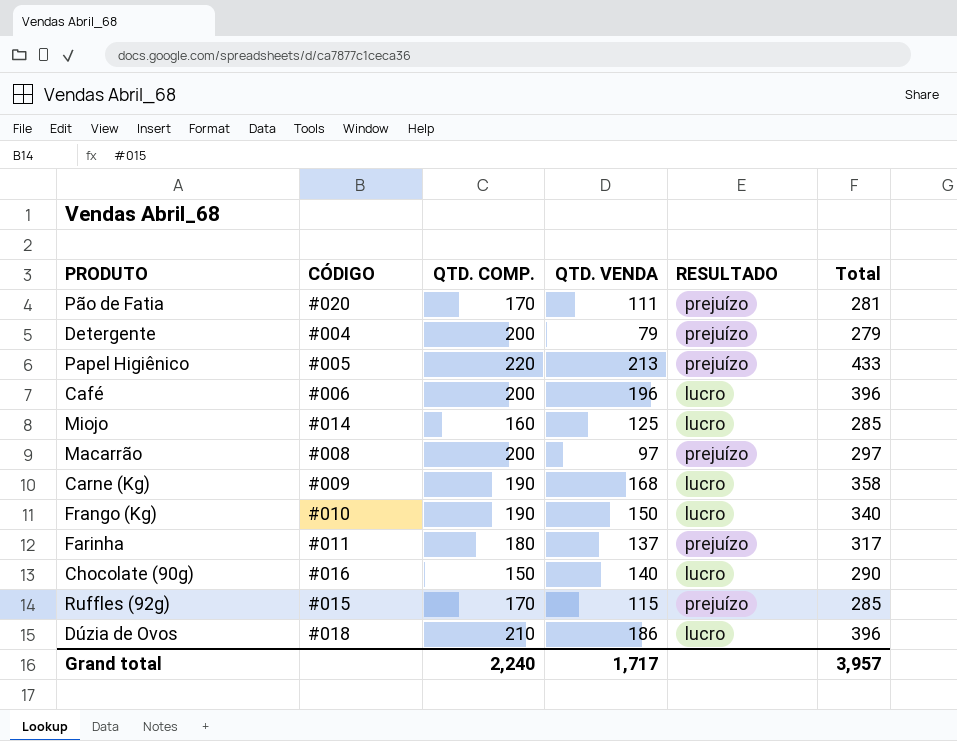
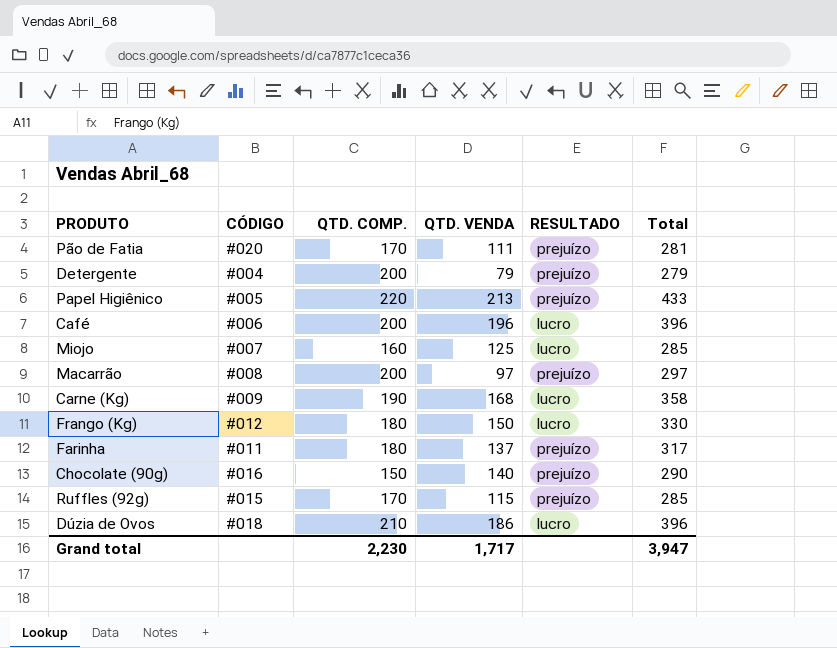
Miojo | CÓDIGO: #014 -> #007
Frango (Kg) | CÓDIGO: #010 -> #012
Frango (Kg) | QTD. COMP.: 190 -> 180
Frango (Kg) | Total: 340 -> 330
Chocolate (90g) | RESULTADO: lucro -> prejuízo
Grand total | QTD. COMP.: 2,240 -> 2,230
Grand total | Total: 3,957 -> 3,947

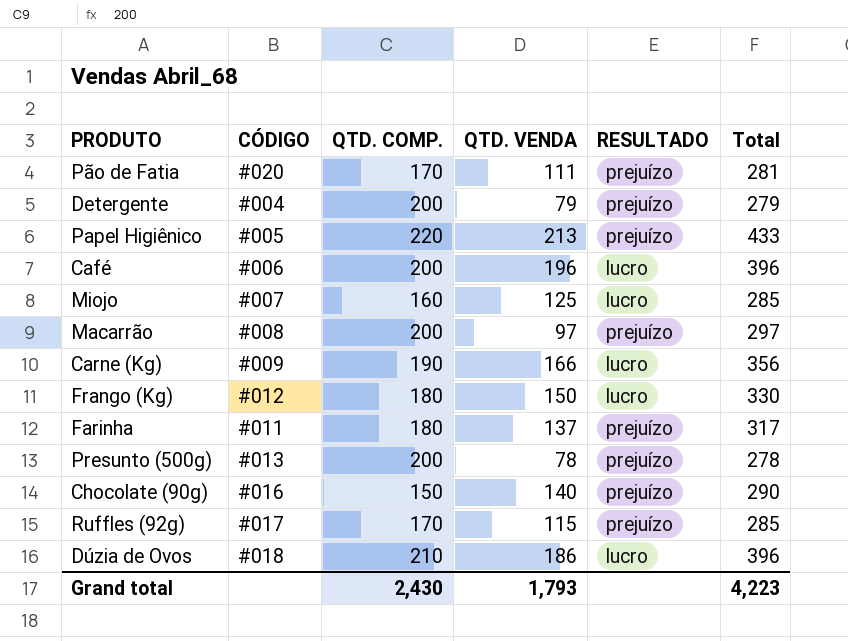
Carne (Kg) | QTD. VENDA: 168 -> 166
Carne (Kg) | Total: 358 -> 356
row Presunto (500g): none -> #013 | 200 | 78 | prejuízo | 278
Ruffles (92g) | CÓDIGO: #015 -> #017
Grand total | QTD. COMP.: 2,230 -> 2,430
Grand total | QTD. VENDA: 1,717 -> 1,793
Grand total | Total: 3,947 -> 4,223

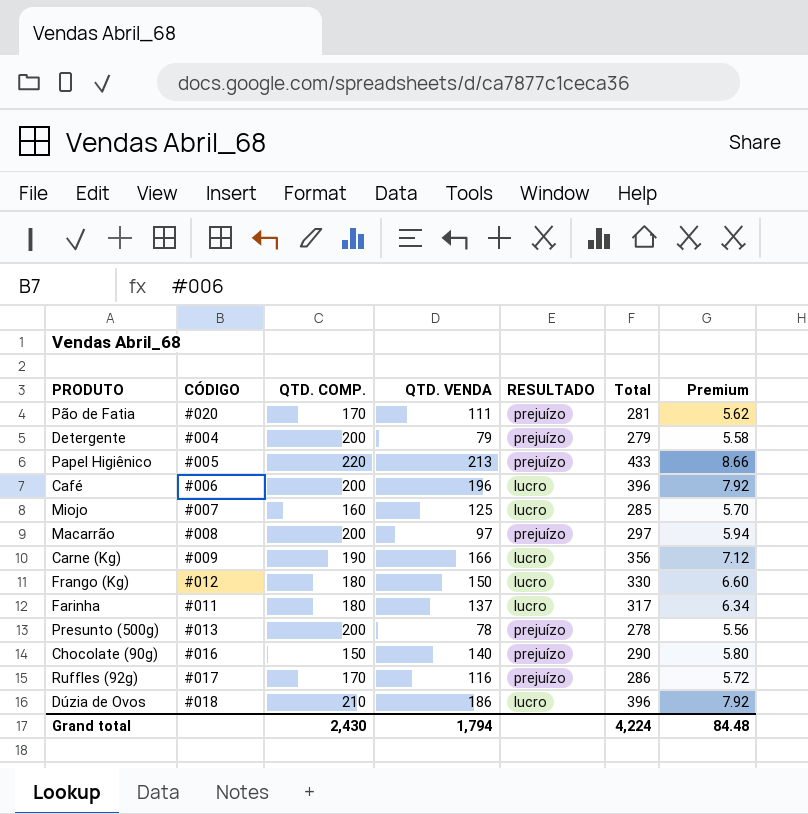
column Premium | formula: none -> [Total] * 0.02
Farinha | RESULTADO: prejuízo -> lucro
Ruffles (92g) | QTD. VENDA: 115 -> 116
Ruffles (92g) | Total: 285 -> 286
Grand total | QTD. VENDA: 1,793 -> 1,794
Grand total | Total: 4,223 -> 4,224

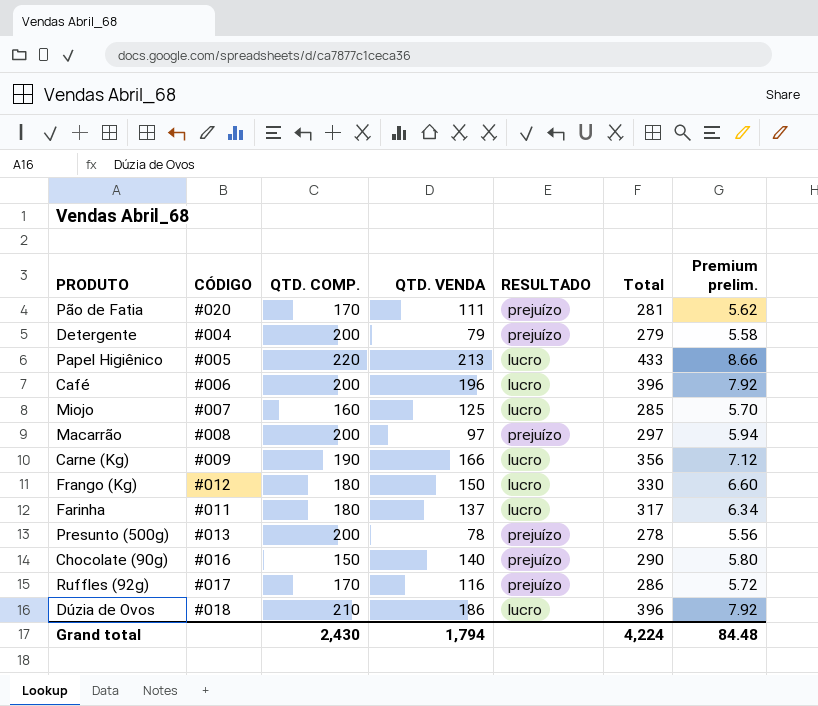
column name: Premium -> Premium prelim.
Papel Higiênico | RESULTADO: prejuízo -> lucro

